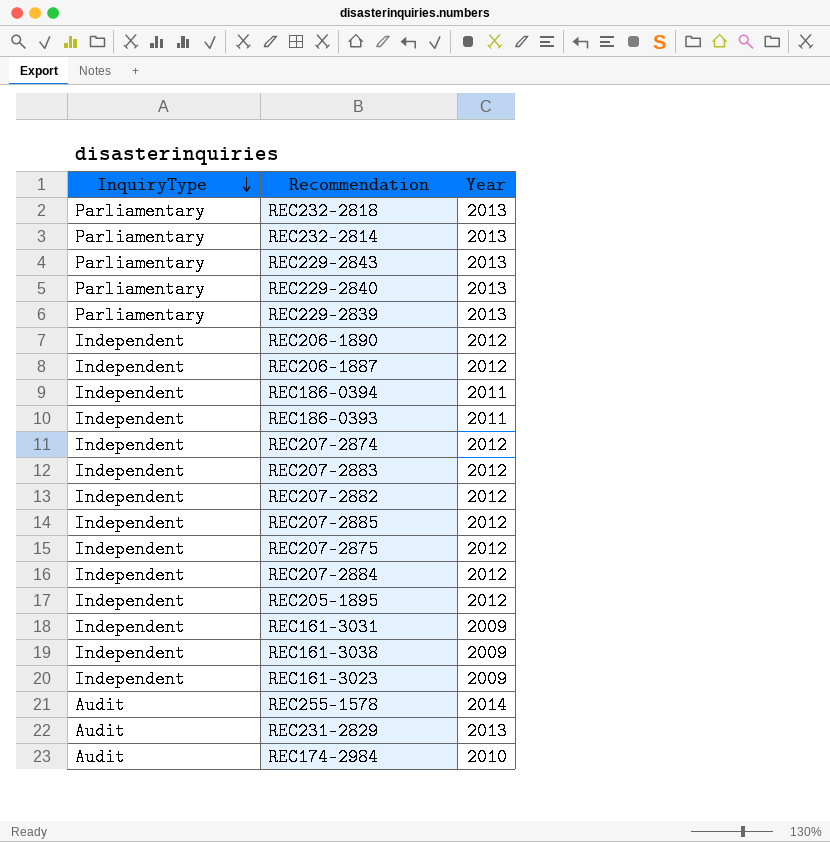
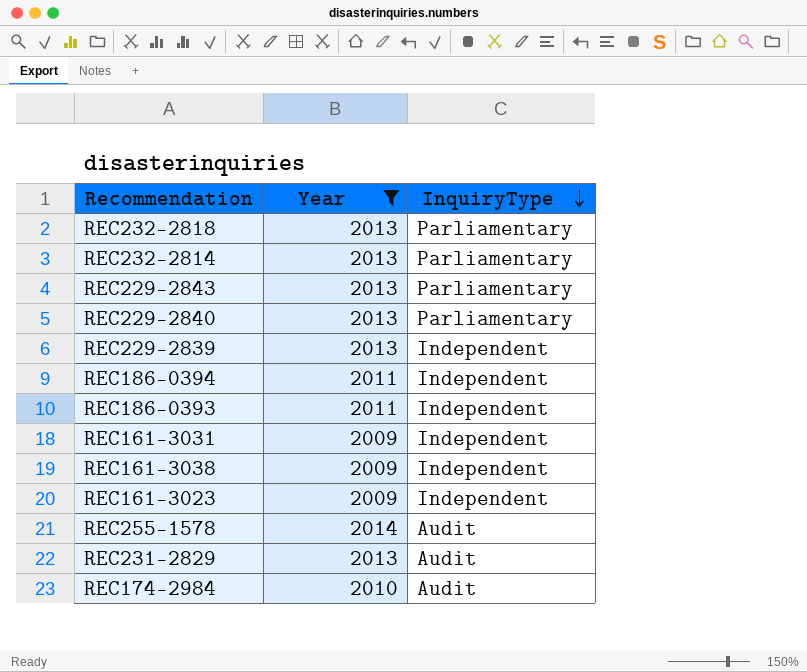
filter: none -> Year != 2012
column InquiryType | position: 1 -> 3
REC229-2839 | InquiryType: Parliamentary -> Independent

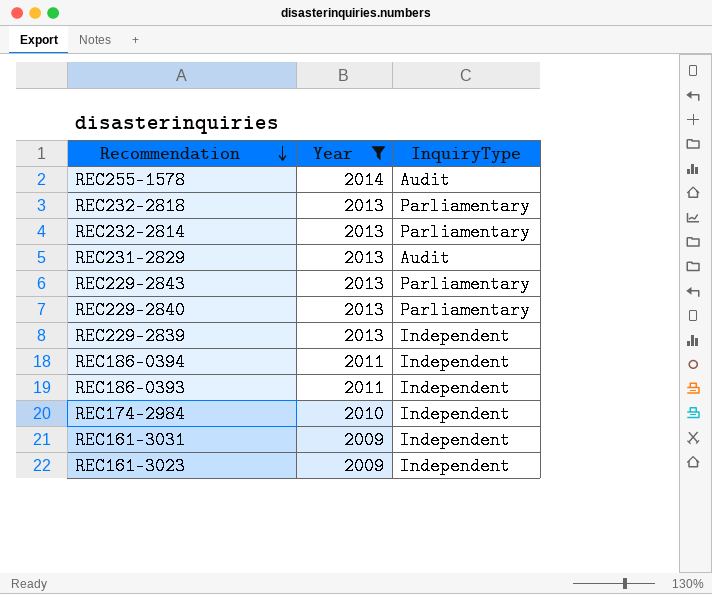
row order: InquiryType descending -> Recommendation descending
row REC161-3038: 2009 | Independent -> none
REC174-2984 | InquiryType: Audit -> Independent

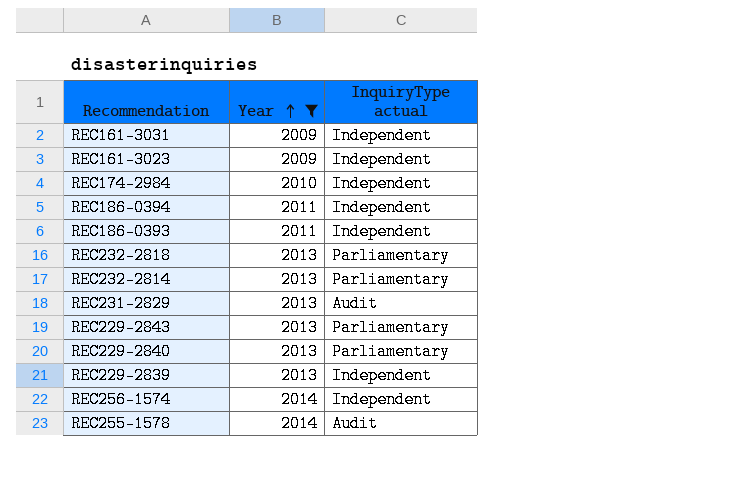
row order: Recommendation descending -> Year ascending
column name: InquiryType -> InquiryType actual
row REC256-1574: none -> 2014 | Independent

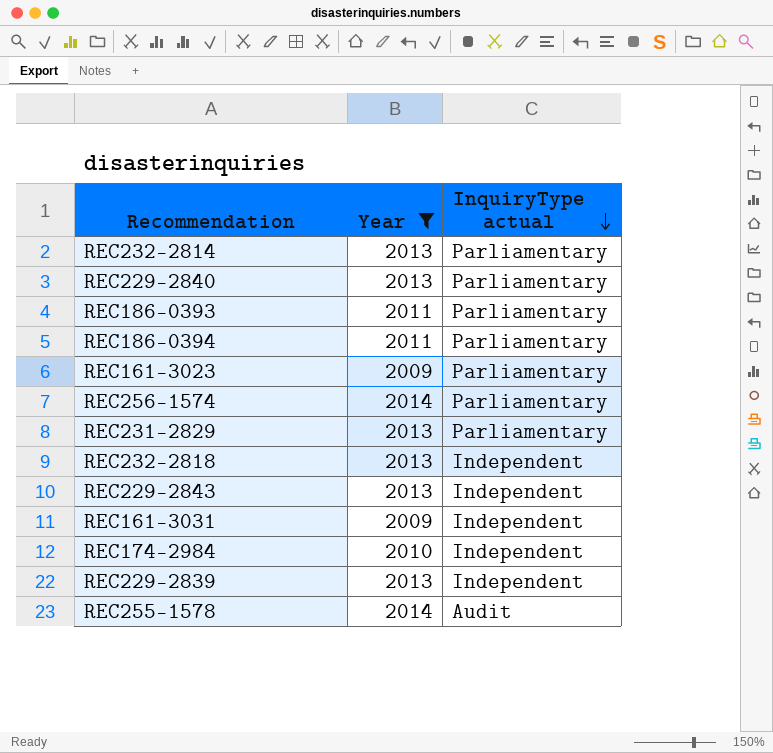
row order: Year ascending -> InquiryType actual descending
REC186-0393 | InquiryType actual: Independent -> Parliamentary
REC186-0394 | InquiryType actual: Independent -> Parliamentary
REC161-3023 | InquiryType actual: Independent -> Parliamentary
REC256-1574 | InquiryType actual: Independent -> Parliamentary
REC231-2829 | InquiryType actual: Audit -> Parliamentary
REC232-2818 | InquiryType actual: Parliamentary -> Independent
REC229-2843 | InquiryType actual: Parliamentary -> Independent

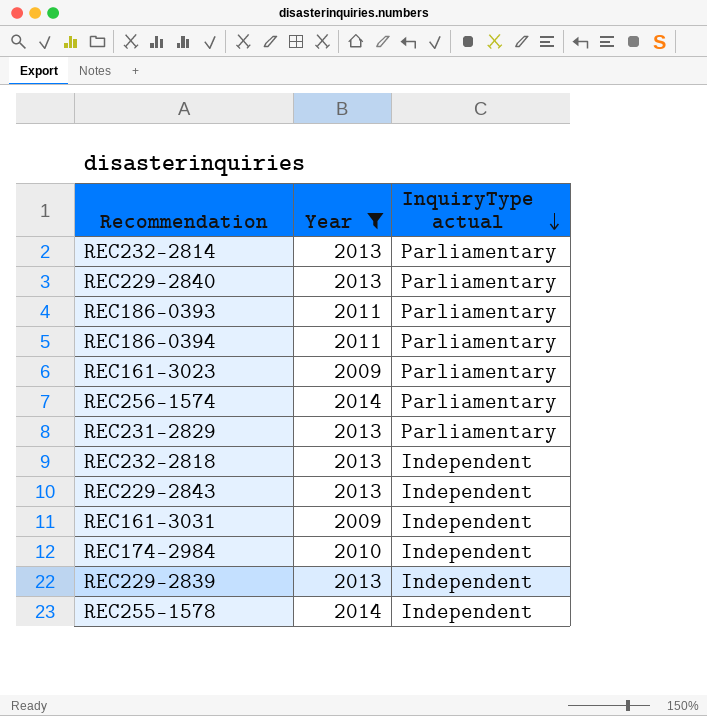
REC255-1578 | InquiryType actual: Audit -> Independent

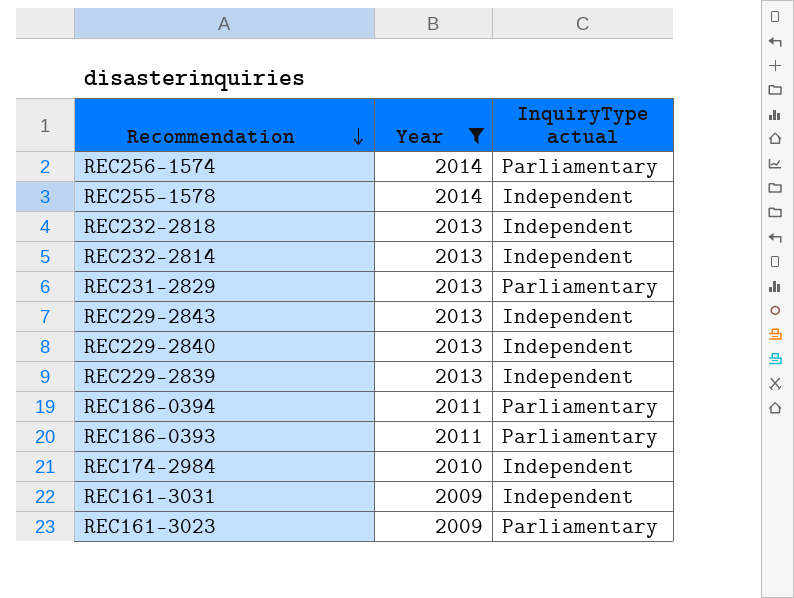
row order: InquiryType actual descending -> Recommendation descending
REC232-2814 | InquiryType actual: Parliamentary -> Independent
REC229-2840 | InquiryType actual: Parliamentary -> Independent

